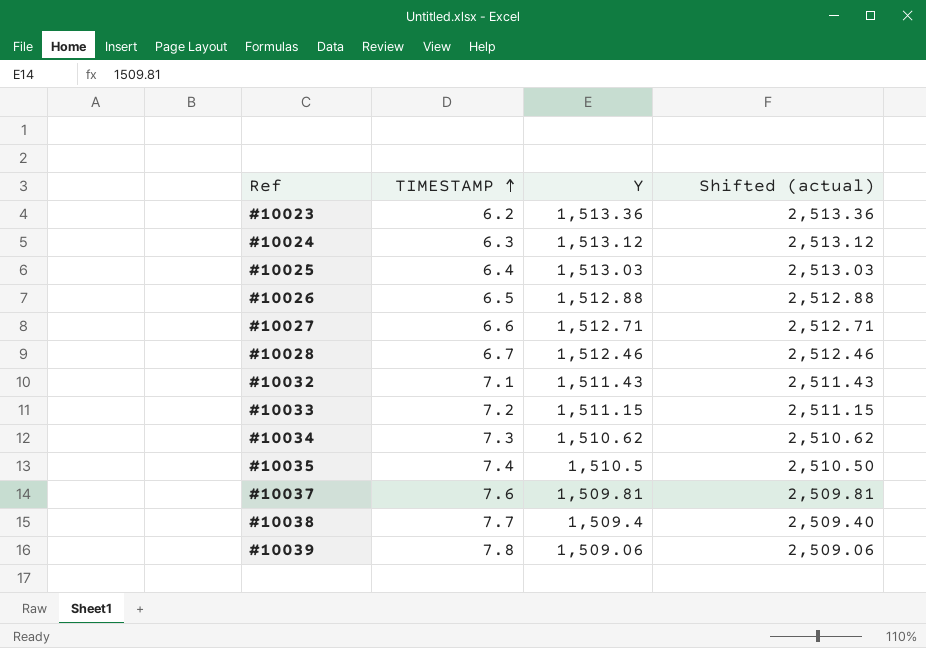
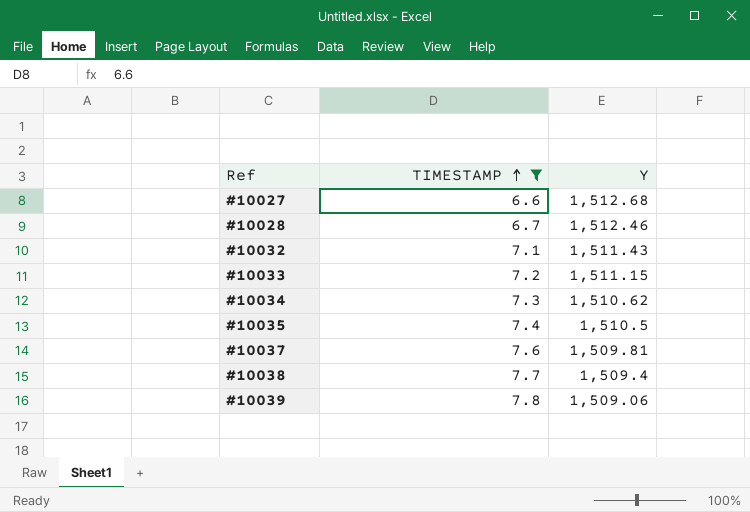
filter: none -> TIMESTAMP >= 6.6
column Shifted (actual) | formula: [Y] + 1000 -> none
#10027 | Y: 1,512.71 -> 1,512.68

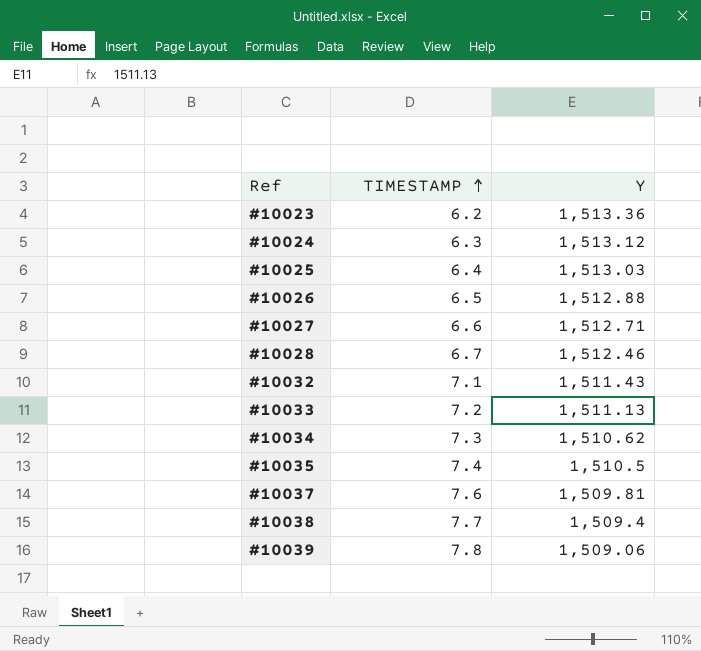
filter: TIMESTAMP >= 6.6 -> none
#10027 | Y: 1,512.68 -> 1,512.71
#10033 | Y: 1,511.15 -> 1,511.13

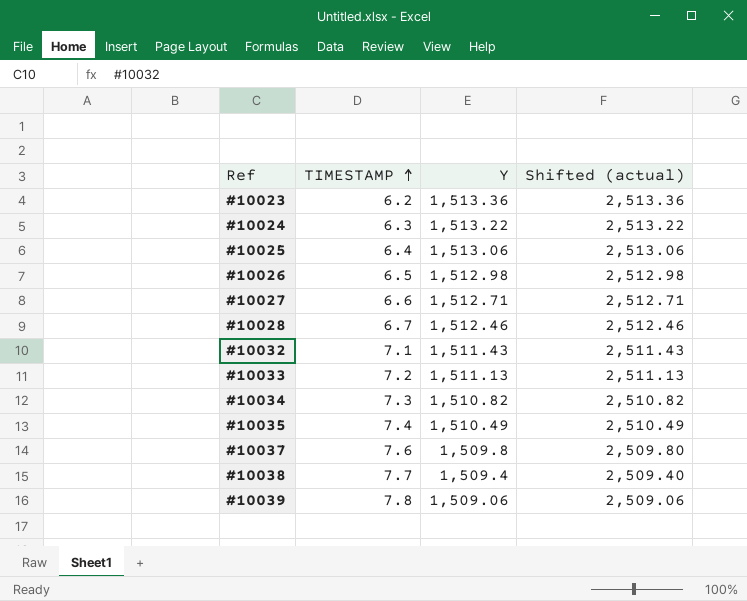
column Shifted (actual) | formula: none -> [Y] + 1000
#10024 | Y: 1,513.12 -> 1,513.22
#10025 | Y: 1,513.03 -> 1,513.06
#10026 | Y: 1,512.88 -> 1,512.98
#10034 | Y: 1,510.62 -> 1,510.82
#10035 | Y: 1,510.5 -> 1,510.49
#10037 | Y: 1,509.81 -> 1,509.8

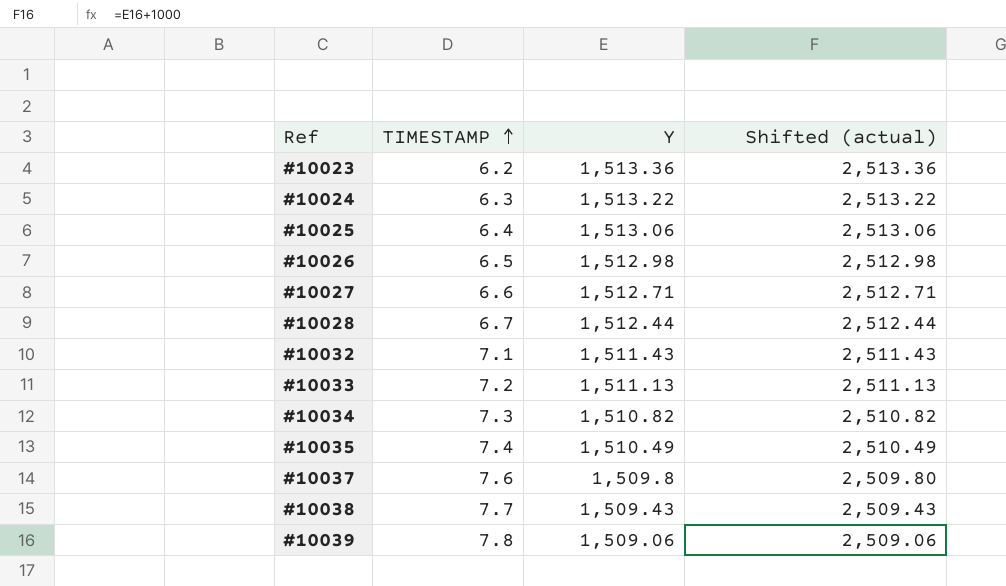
#10028 | Y: 1,512.46 -> 1,512.44
#10028 | Shifted (actual): 2,512.46 -> 2,512.44
#10038 | Y: 1,509.4 -> 1,509.43
#10038 | Shifted (actual): 2,509.40 -> 2,509.43

